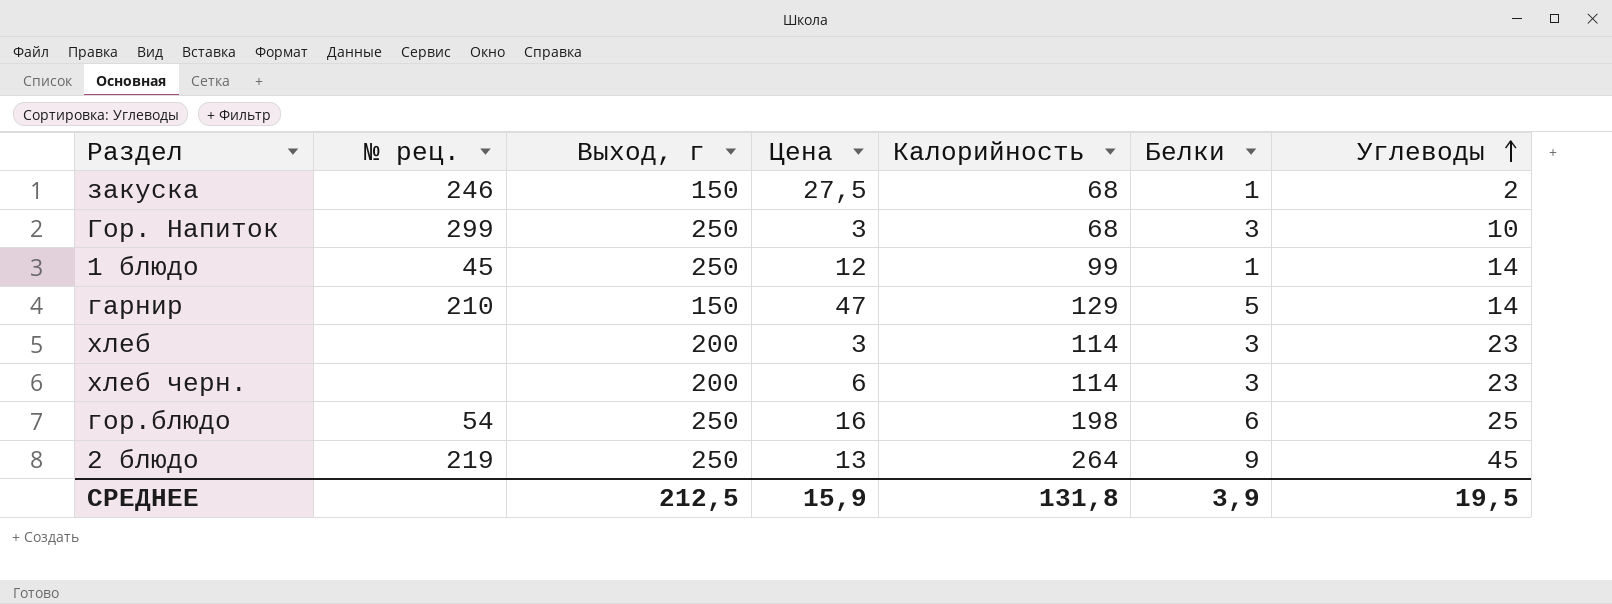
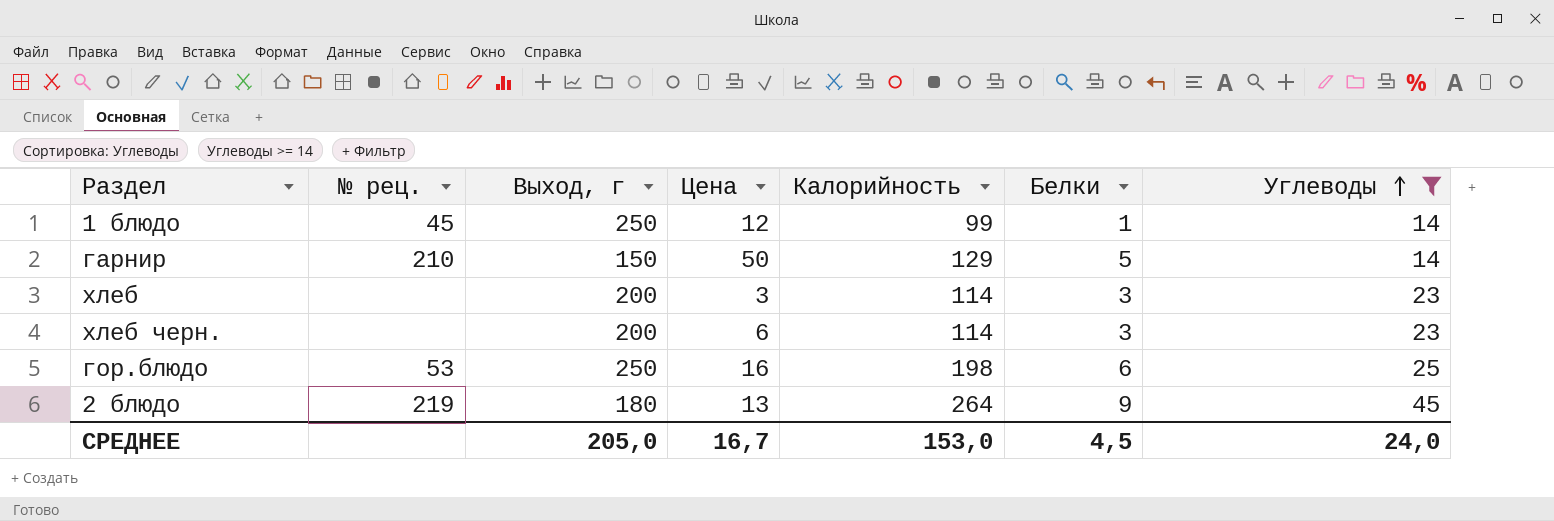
filter: none -> Углеводы >= 14
гарнир | Цена: 47 -> 50
гор.блюдо | № рец.: 54 -> 53
2 блюдо | Выход, г: 250 -> 180
СРЕДНЕЕ | Выход, г: 212,5 -> 205,0
СРЕДНЕЕ | Цена: 15,9 -> 16,7
СРЕДНЕЕ | Калорийность: 131,8 -> 153,0
СРЕДНЕЕ | Белки: 3,9 -> 4,5
СРЕДНЕЕ | Углеводы: 19,5 -> 24,0

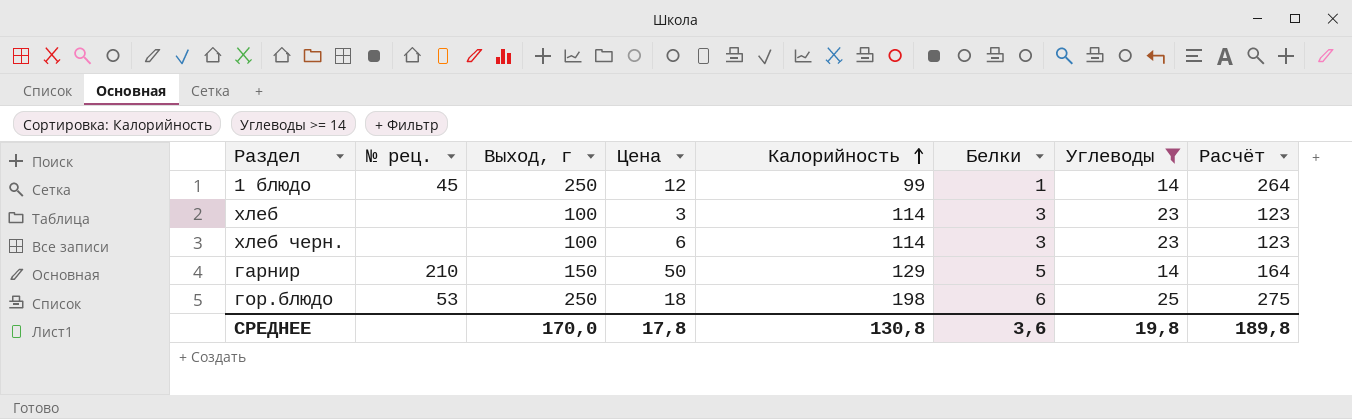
row order: Углеводы ascending -> Калорийность ascending
column Расчёт | formula: none -> [Выход, г] + [Углеводы]
row 2 блюдо: 219 | 180 | 13 | 264 | 9 | 45 -> none
хлеб | Выход, г: 200 -> 100
хлеб черн. | Выход, г: 200 -> 100
гор.блюдо | Цена: 16 -> 18
СРЕДНЕЕ | Выход, г: 205,0 -> 170,0
СРЕДНЕЕ | Цена: 16,7 -> 17,8
СРЕДНЕЕ | Калорийность: 153,0 -> 130,8
СРЕДНЕЕ | Белки: 4,5 -> 3,6
СРЕДНЕЕ | Углеводы: 24,0 -> 19,8

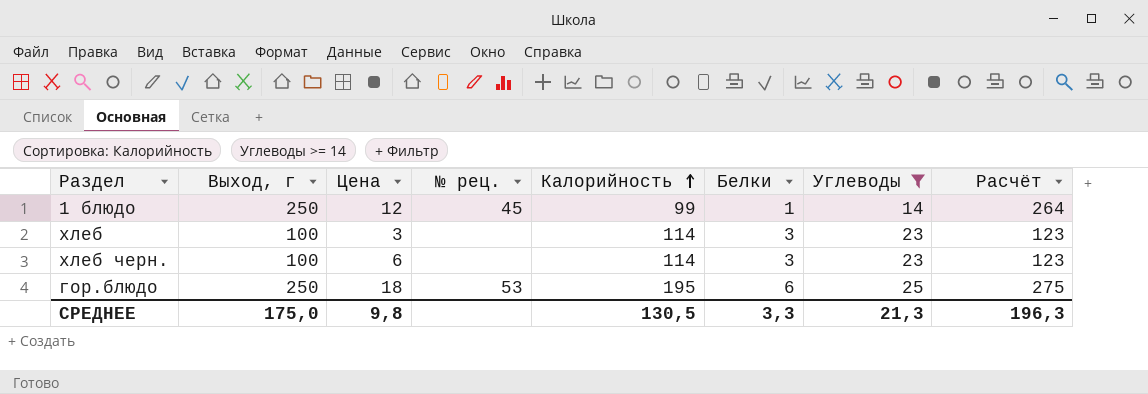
column № рец. | position: 2 -> 4
row гарнир: 210 | 150 | 50 | 129 | 5 | 14 | 164 -> none
гор.блюдо | Калорийность: 198 -> 195
СРЕДНЕЕ | Выход, г: 170,0 -> 175,0
СРЕДНЕЕ | Цена: 17,8 -> 9,8
СРЕДНЕЕ | Калорийность: 130,8 -> 130,5
СРЕДНЕЕ | Белки: 3,6 -> 3,3
СРЕДНЕЕ | Углеводы: 19,8 -> 21,3
СРЕДНЕЕ | Расчёт: 189,8 -> 196,3

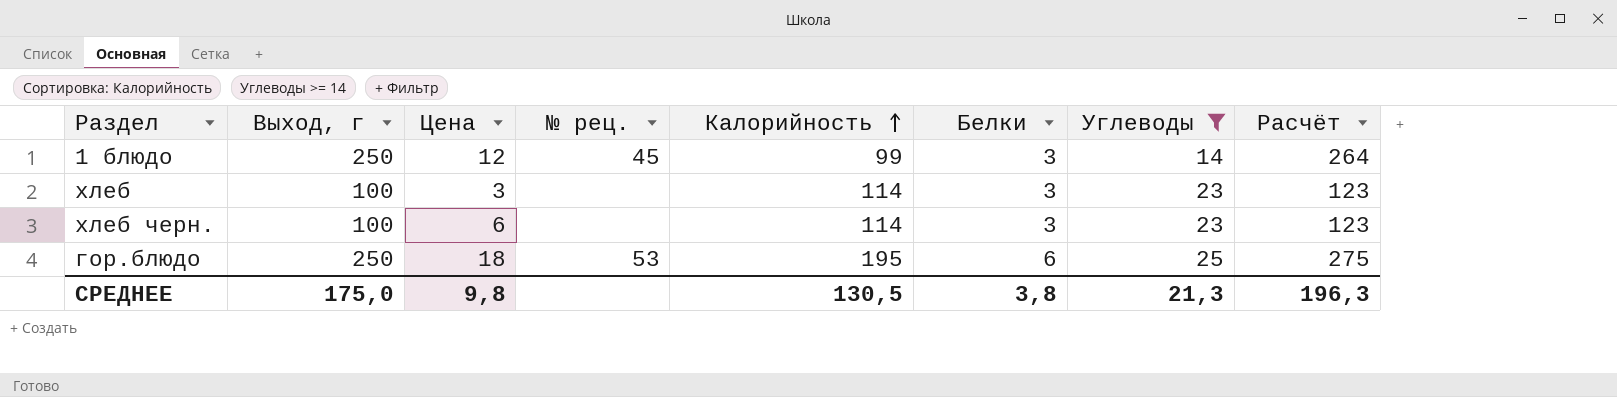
1 блюдо | Белки: 1 -> 3
СРЕДНЕЕ | Белки: 3,3 -> 3,8

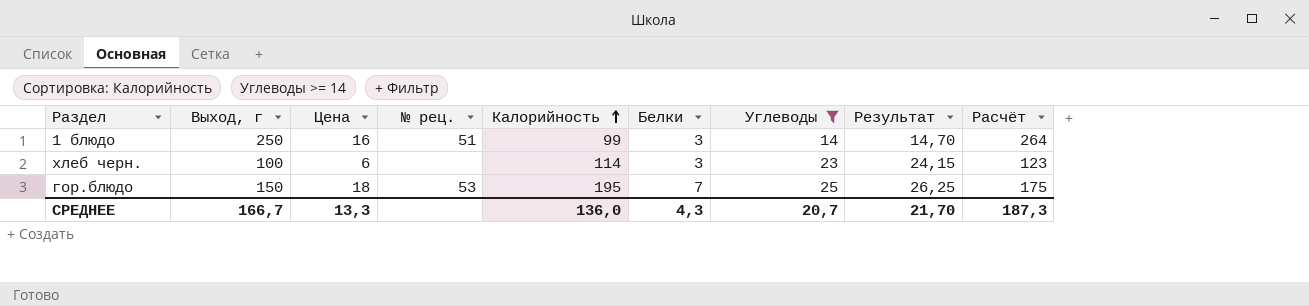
column Результат | formula: none -> [Углеводы] * 1,05
row хлеб: 100 | 3 | none | 114 | 3 | 23 | 123 -> none
1 блюдо | Цена: 12 -> 16
1 блюдо | № рец.: 45 -> 51
гор.блюдо | Выход, г: 250 -> 150
гор.блюдо | Белки: 6 -> 7
гор.блюдо | Расчёт: 275 -> 175
СРЕДНЕЕ | Выход, г: 175,0 -> 166,7
СРЕДНЕЕ | Цена: 9,8 -> 13,3
СРЕДНЕЕ | Калорийность: 130,5 -> 136,0
СРЕДНЕЕ | Белки: 3,8 -> 4,3
СРЕДНЕЕ | Углеводы: 21,3 -> 20,7
СРЕДНЕЕ | Расчёт: 196,3 -> 187,3

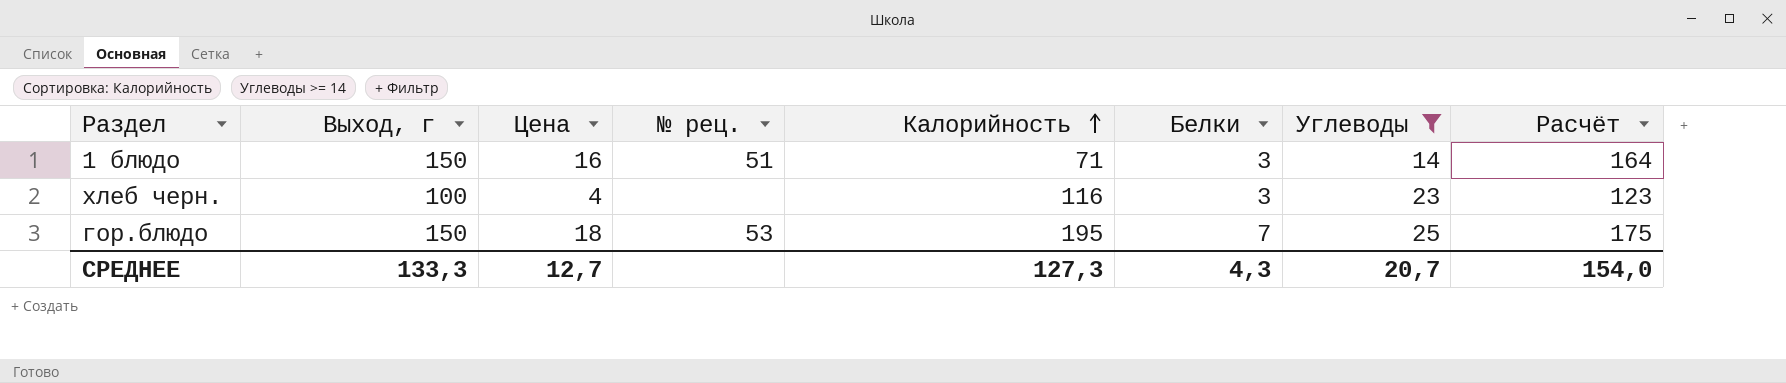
column Результат | formula: [Углеводы] * 1,05 -> none
1 блюдо | Выход, г: 250 -> 150
1 блюдо | Калорийность: 99 -> 71
1 блюдо | Расчёт: 264 -> 164
хлеб черн. | Цена: 6 -> 4
хлеб черн. | Калорийность: 114 -> 116
СРЕДНЕЕ | Выход, г: 166,7 -> 133,3
СРЕДНЕЕ | Цена: 13,3 -> 12,7
СРЕДНЕЕ | Калорийность: 136,0 -> 127,3
СРЕДНЕЕ | Расчёт: 187,3 -> 154,0

